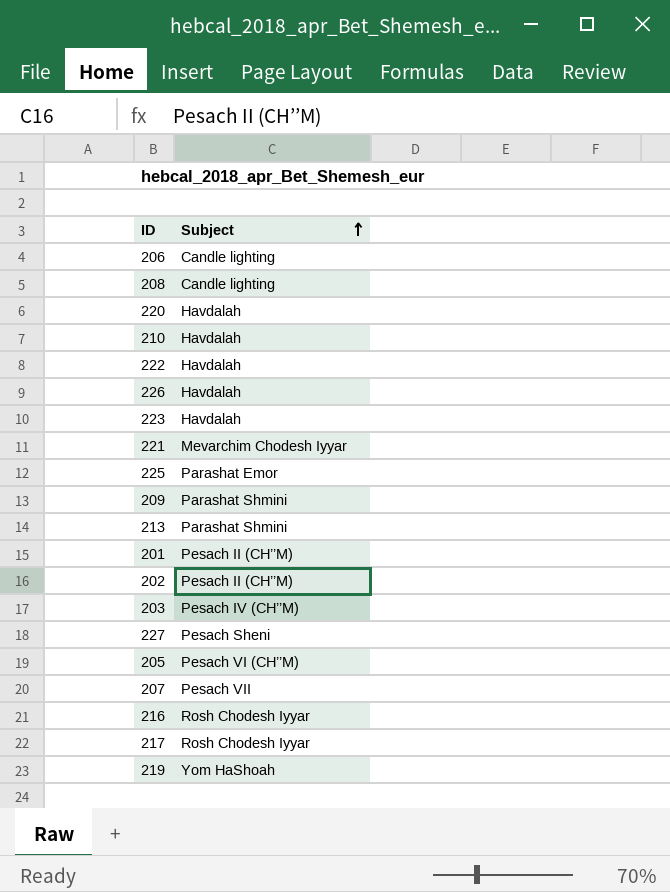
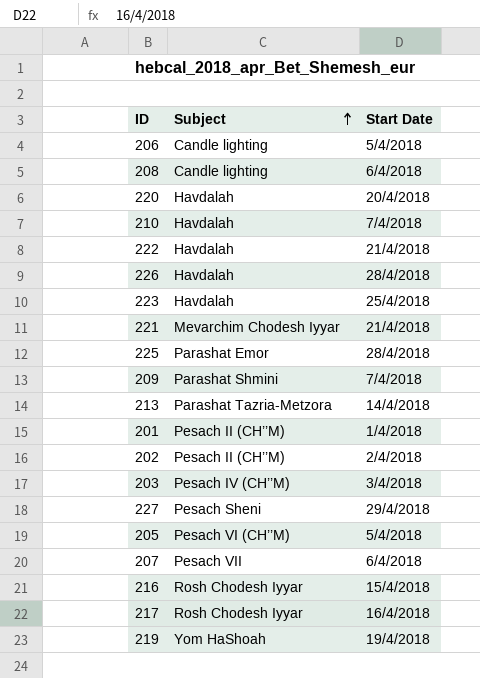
column Start Date | position: none -> 3
213 | Subject: Parashat Shmini -> Parashat Tazria-Metzora

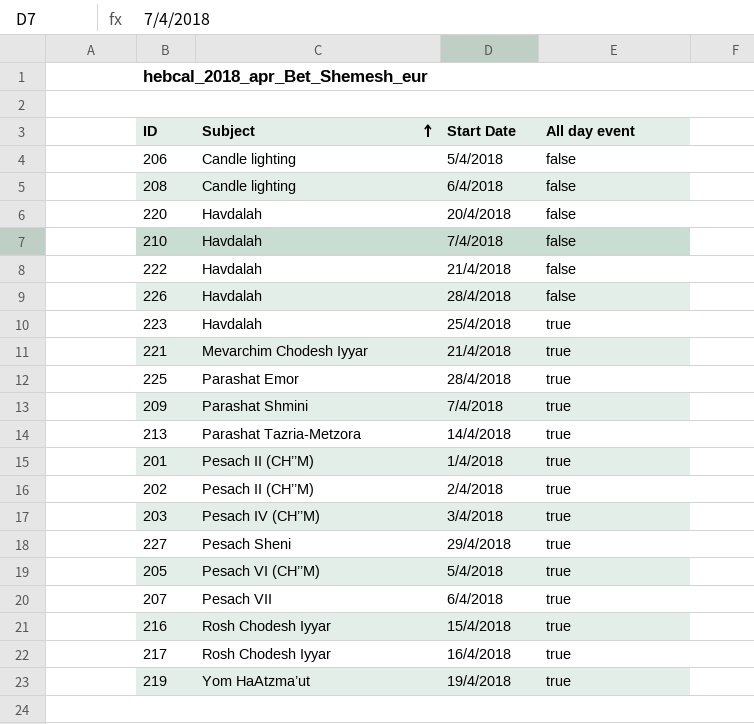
column All day event | position: none -> 4
219 | Subject: Yom HaShoah -> Yom HaAtzma’ut

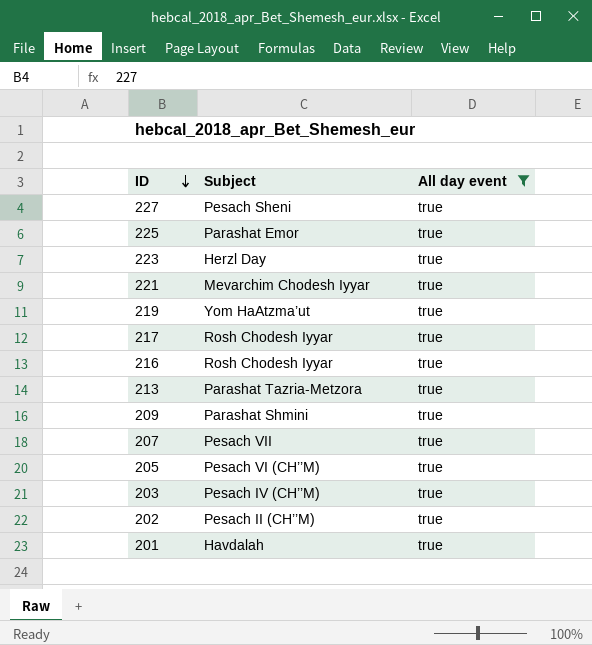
filter: none -> All day event = true
row order: Subject ascending -> ID descending
column Start Date | position: 3 -> none
223 | Subject: Havdalah -> Herzl Day
201 | Subject: Pesach II (CH’’M) -> Havdalah

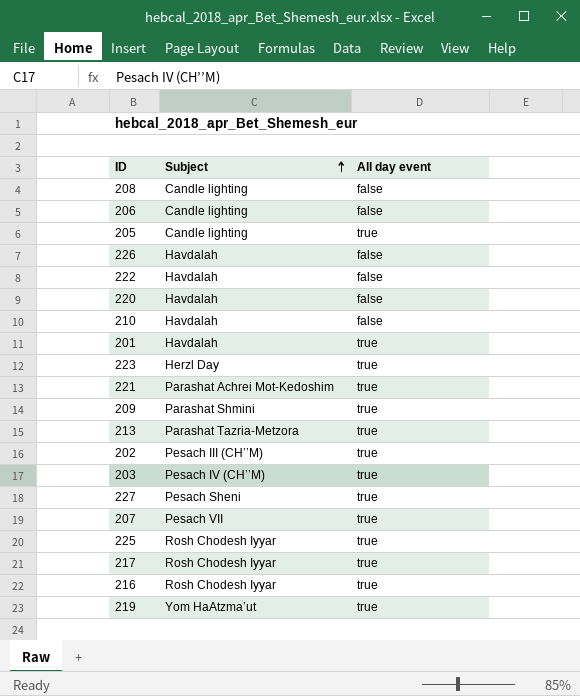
filter: All day event = true -> none
row order: ID descending -> Subject ascending
205 | Subject: Pesach VI (CH’’M) -> Candle lighting
221 | Subject: Mevarchim Chodesh Iyyar -> Parashat Achrei Mot-Kedoshim
202 | Subject: Pesach II (CH’’M) -> Pesach III (CH’’M)
225 | Subject: Parashat Emor -> Rosh Chodesh Iyyar

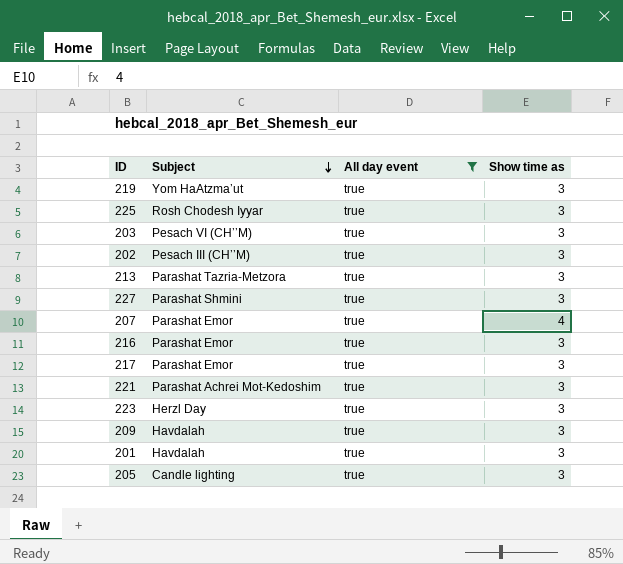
filter: none -> All day event = true
row order: Subject ascending -> Subject descending
column Show time as | position: none -> 4
203 | Subject: Pesach IV (CH’’M) -> Pesach VI (CH’’M)
227 | Subject: Pesach Sheni -> Parashat Shmini
207 | Subject: Pesach VII -> Parashat Emor
216 | Subject: Rosh Chodesh Iyyar -> Parashat Emor
217 | Subject: Rosh Chodesh Iyyar -> Parashat Emor
209 | Subject: Parashat Shmini -> Havdalah

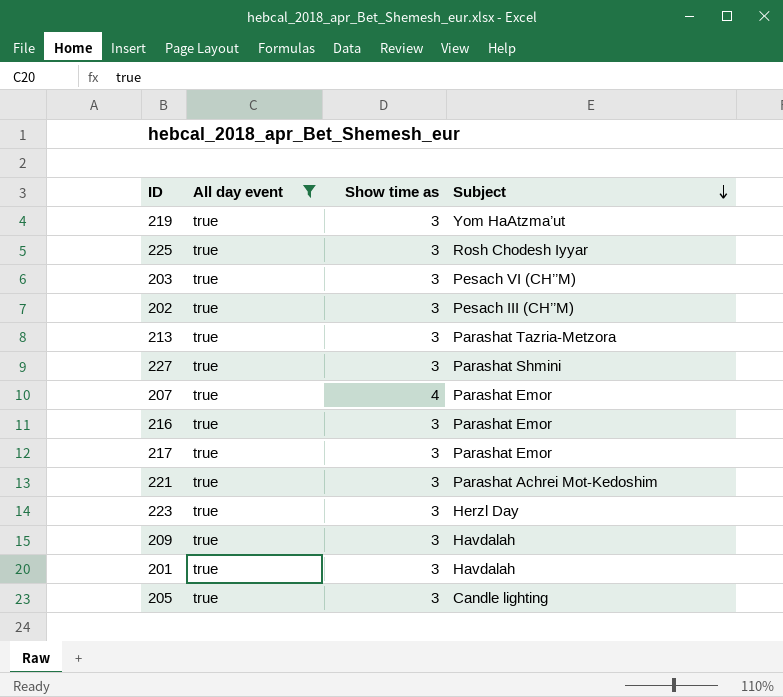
column Subject | position: 2 -> 4

